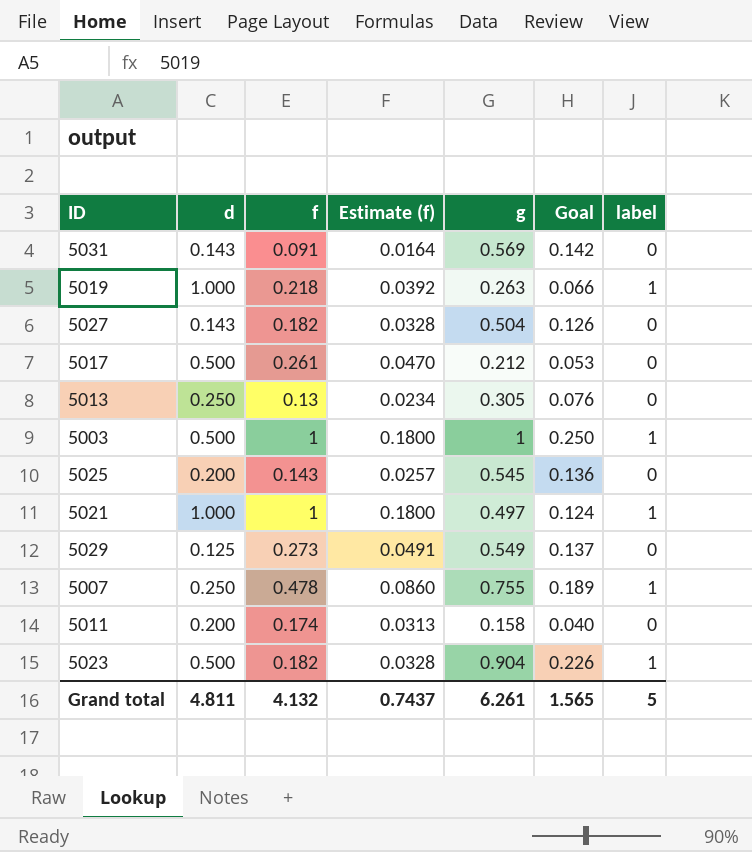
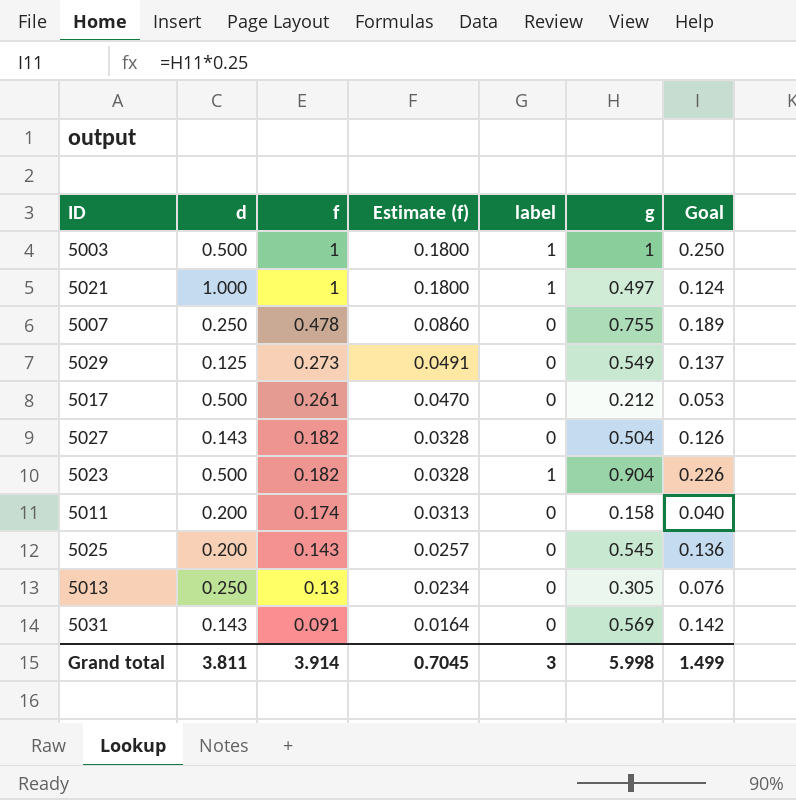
row order: none -> f descending
column label | position: 7 -> 5
row 5019: 1.000 | 0.218 | 0.0392 | 0.263 | 0.066 | 1 -> none
5007 | label: 1 -> 0
Grand total | d: 4.811 -> 3.811
Grand total | f: 4.132 -> 3.914
Grand total | Estimate (f): 0.7437 -> 0.7045
Grand total | label: 5 -> 3
Grand total | g: 6.261 -> 5.998
Grand total | Goal: 1.565 -> 1.499

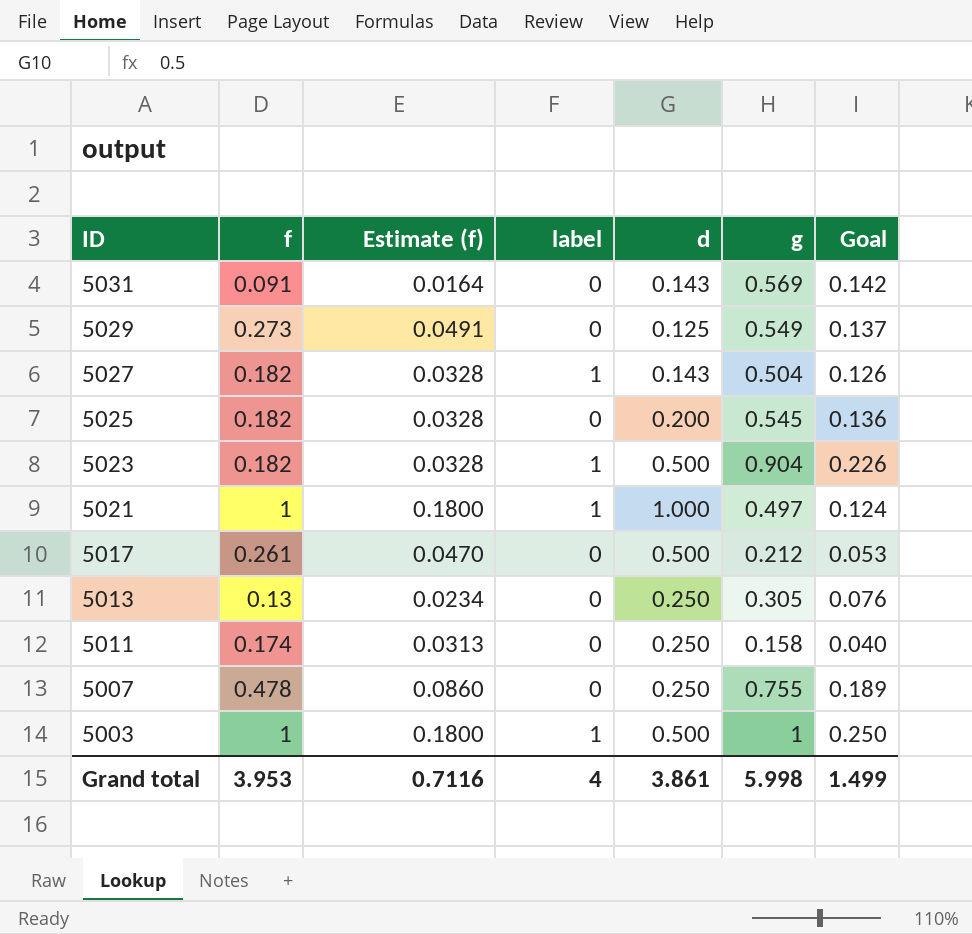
row order: f descending -> ID descending
column d | position: 2 -> 5
5027 | label: 0 -> 1
5025 | f: 0.143 -> 0.182
5025 | Estimate (f): 0.0257 -> 0.0328
5011 | d: 0.200 -> 0.250
Grand total | f: 3.914 -> 3.953
Grand total | Estimate (f): 0.7045 -> 0.7116
Grand total | label: 3 -> 4
Grand total | d: 3.811 -> 3.861

